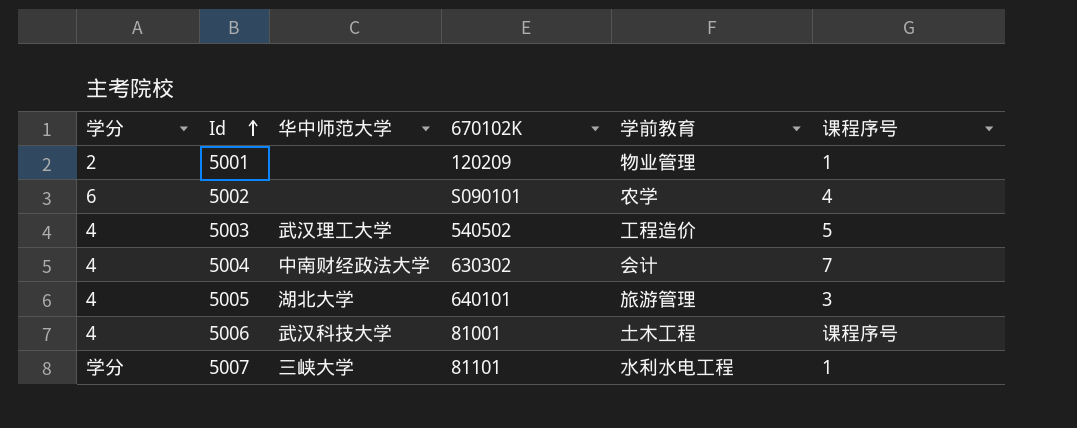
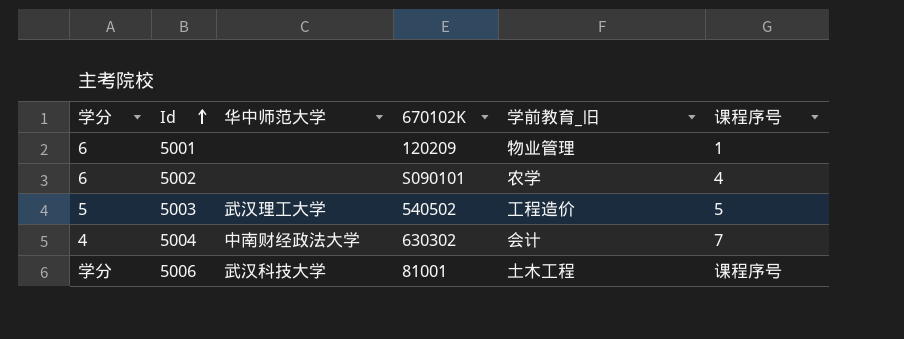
column name: 学前教育 -> 学前教育_旧
row 5005: 4 | 湖北大学 | 640101 | 旅游管理 | 3 -> none
row 5007: 学分 | 三峡大学 | 81101 | 水利水电工程 | 1 -> none
5001 | 学分: 2 -> 6
5003 | 学分: 4 -> 5
5006 | 学分: 4 -> 学分

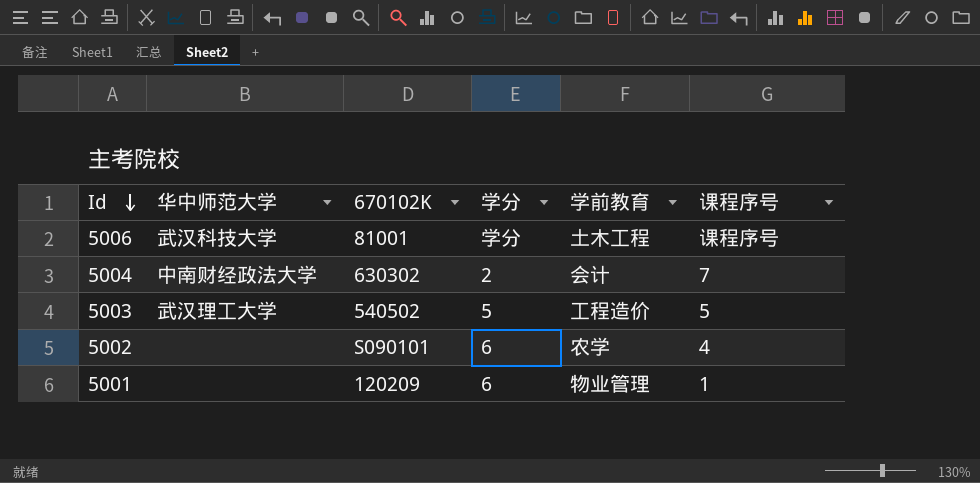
row order: Id ascending -> Id descending
column 学分 | position: 1 -> 4
column name: 学前教育_旧 -> 学前教育
5004 | 学分: 4 -> 2

